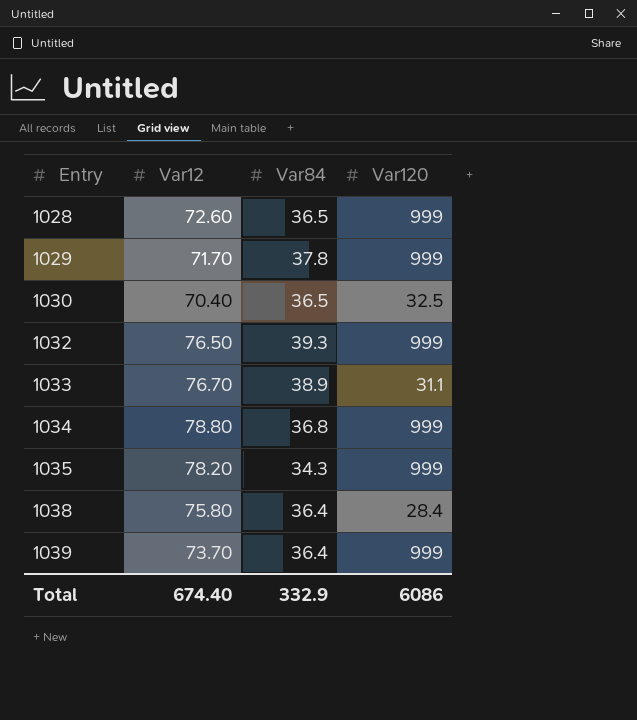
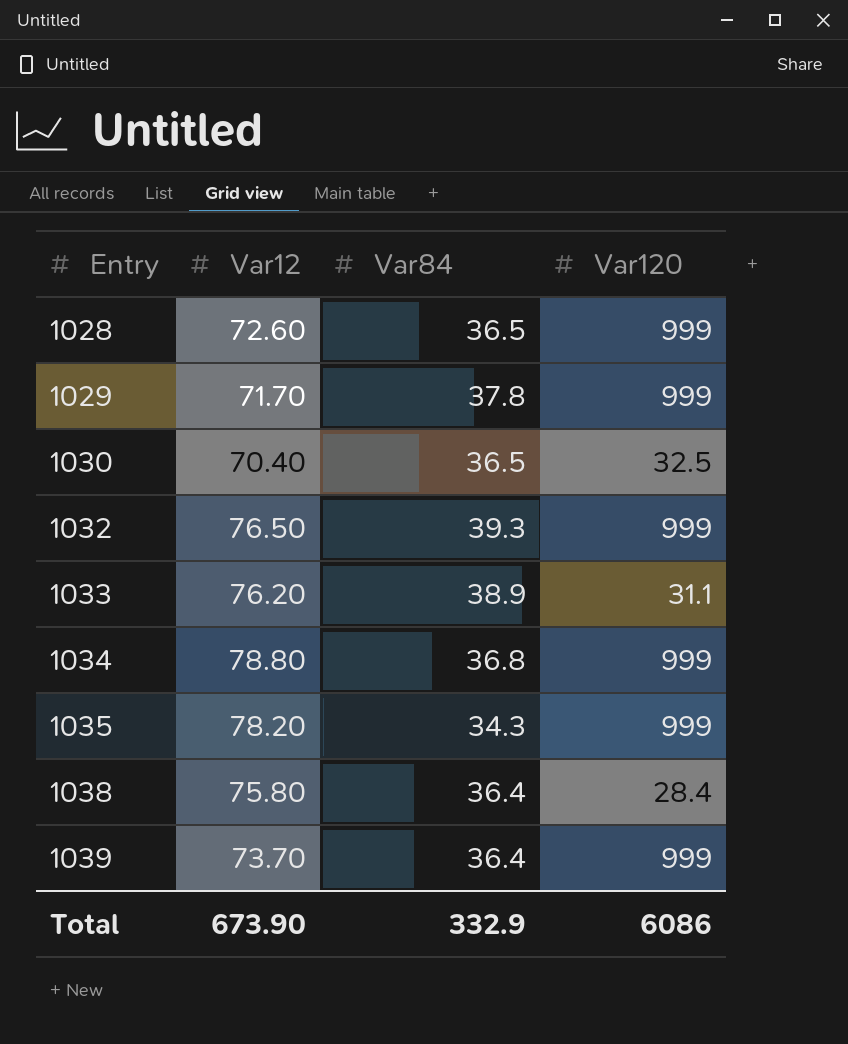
1033 | Var12: 76.70 -> 76.20
Total | Var12: 674.40 -> 673.90

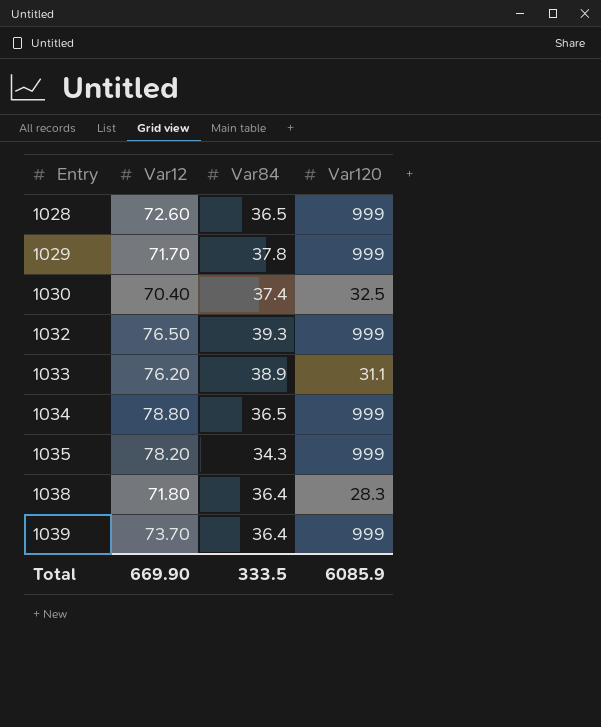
1030 | Var84: 36.5 -> 37.4
1034 | Var84: 36.8 -> 36.5
1038 | Var12: 75.80 -> 71.80
1038 | Var120: 28.4 -> 28.3
Total | Var12: 673.90 -> 669.90
Total | Var84: 332.9 -> 333.5
Total | Var120: 6086 -> 6085.9

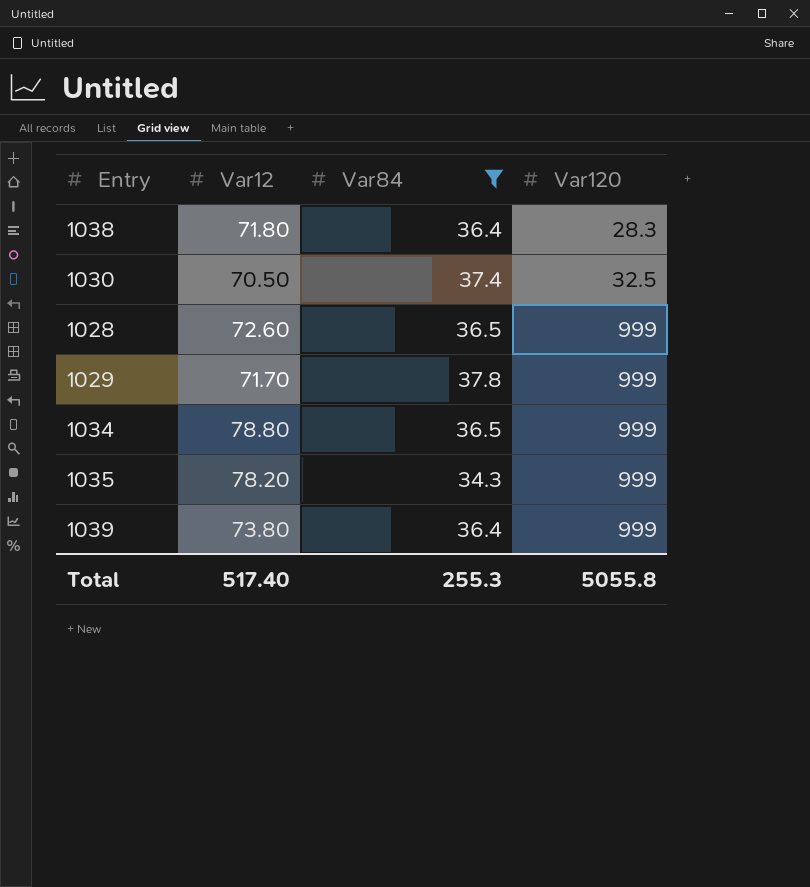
filter: none -> Var84 <= 37.8
row order: Entry ascending -> Var120 ascending
1030 | Var12: 70.40 -> 70.50
1039 | Var12: 73.70 -> 73.80
Total | Var12: 669.90 -> 517.40
Total | Var84: 333.5 -> 255.3
Total | Var120: 6085.9 -> 5055.8

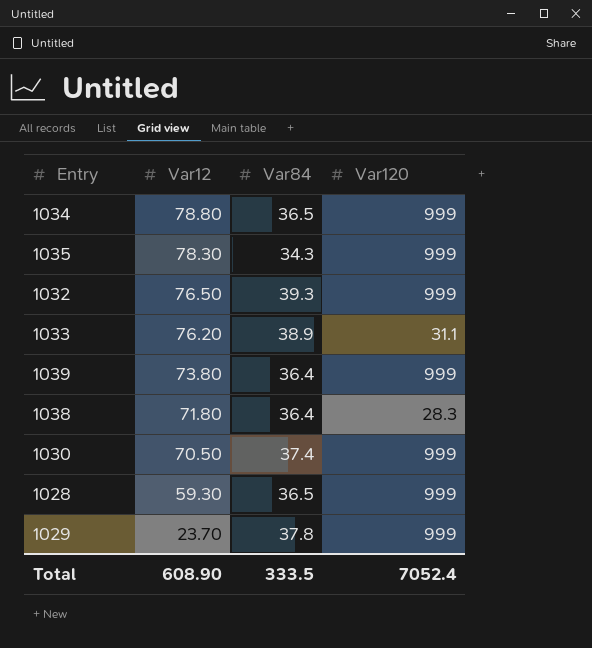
filter: Var84 <= 37.8 -> none
row order: Var120 ascending -> Var12 descending
1035 | Var12: 78.20 -> 78.30
1030 | Var120: 32.5 -> 999
1028 | Var12: 72.60 -> 59.30
1029 | Var12: 71.70 -> 23.70
Total | Var12: 517.40 -> 608.90
Total | Var84: 255.3 -> 333.5
Total | Var120: 5055.8 -> 7052.4

